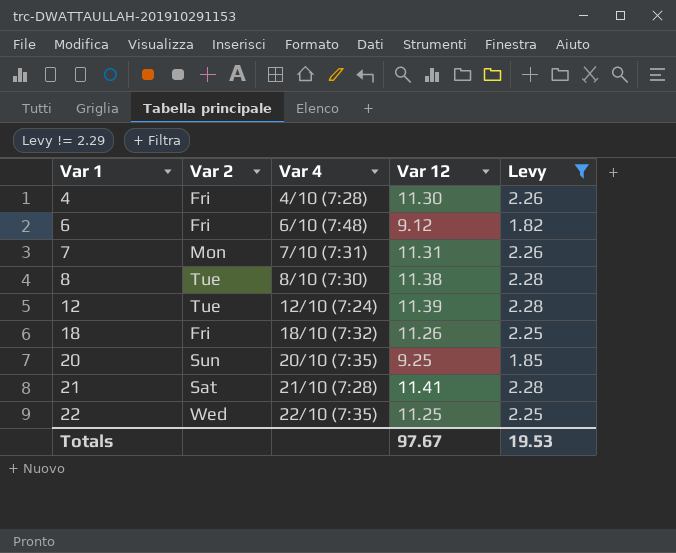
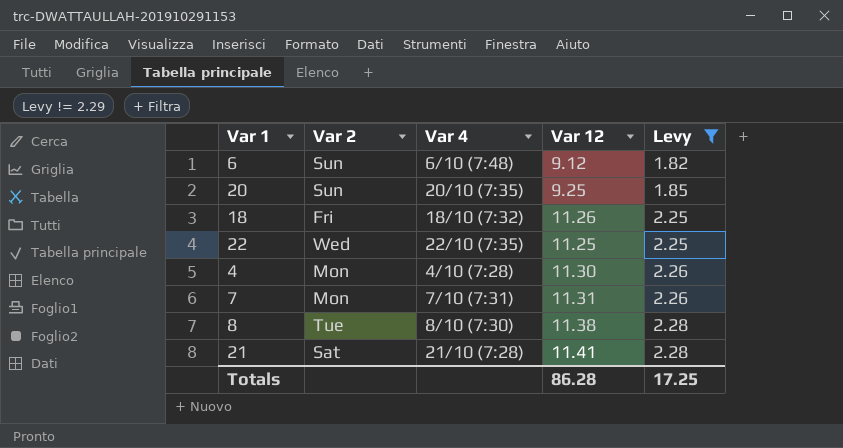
row order: Var 1 ascending -> Levy ascending
row 12: Tue | 12/10 (7:24) | 11.39 | 2.28 -> none
6 | Var 2: Fri -> Sun
4 | Var 2: Fri -> Mon
Totals | Var 12: 97.67 -> 86.28
Totals | Levy: 19.53 -> 17.25

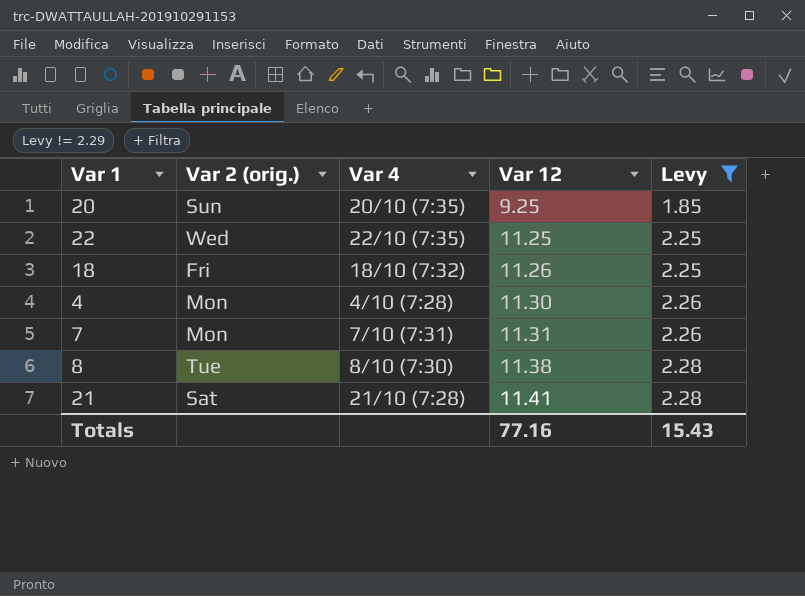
row order: Levy ascending -> Var 12 ascending
column name: Var 2 -> Var 2 (orig.)
row 6: Sun | 6/10 (7:48) | 9.12 | 1.82 -> none
Totals | Var 12: 86.28 -> 77.16
Totals | Levy: 17.25 -> 15.43

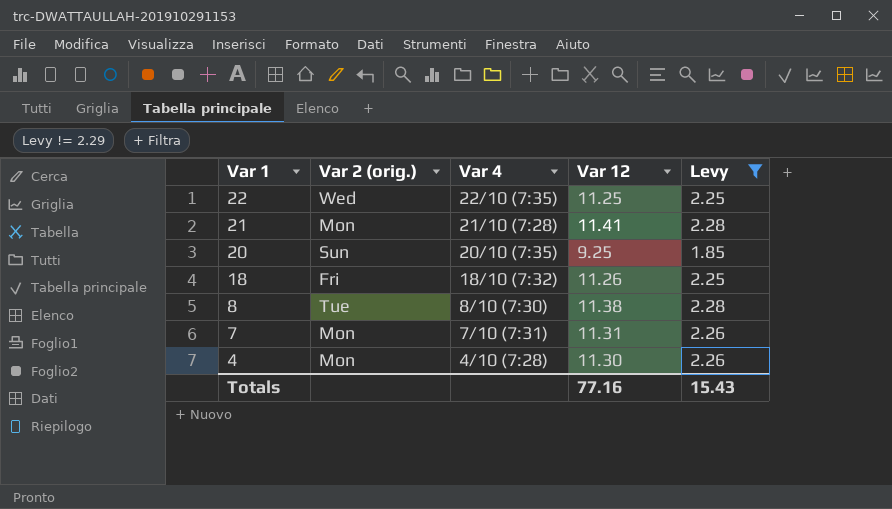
row order: Var 12 ascending -> Var 1 descending
21 | Var 2 (orig.): Sat -> Mon

